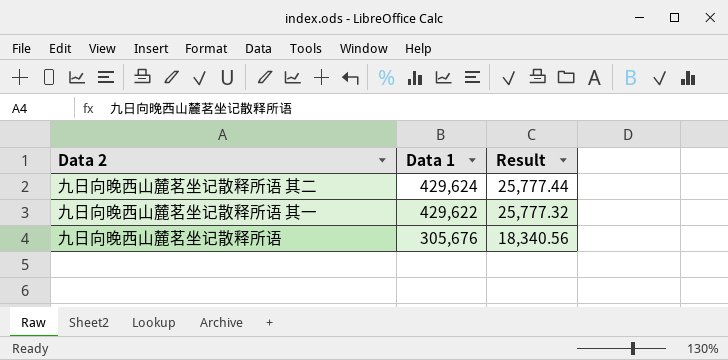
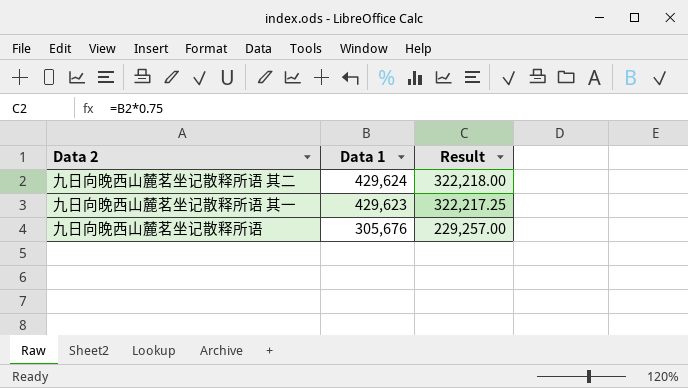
column Result | formula: [Data 1] * 0.06 -> [Data 1] * 0.75
九日向晚西山麓茗坐记散释所语 其一 | Data 1: 429,622 -> 429,623

